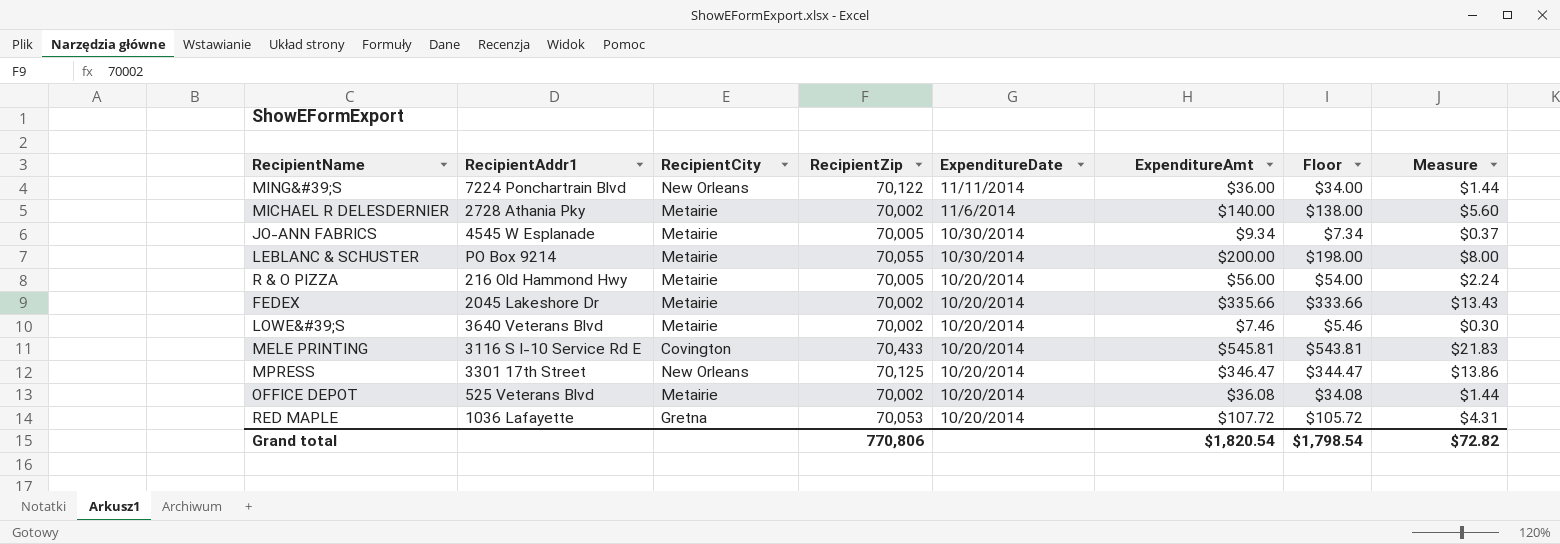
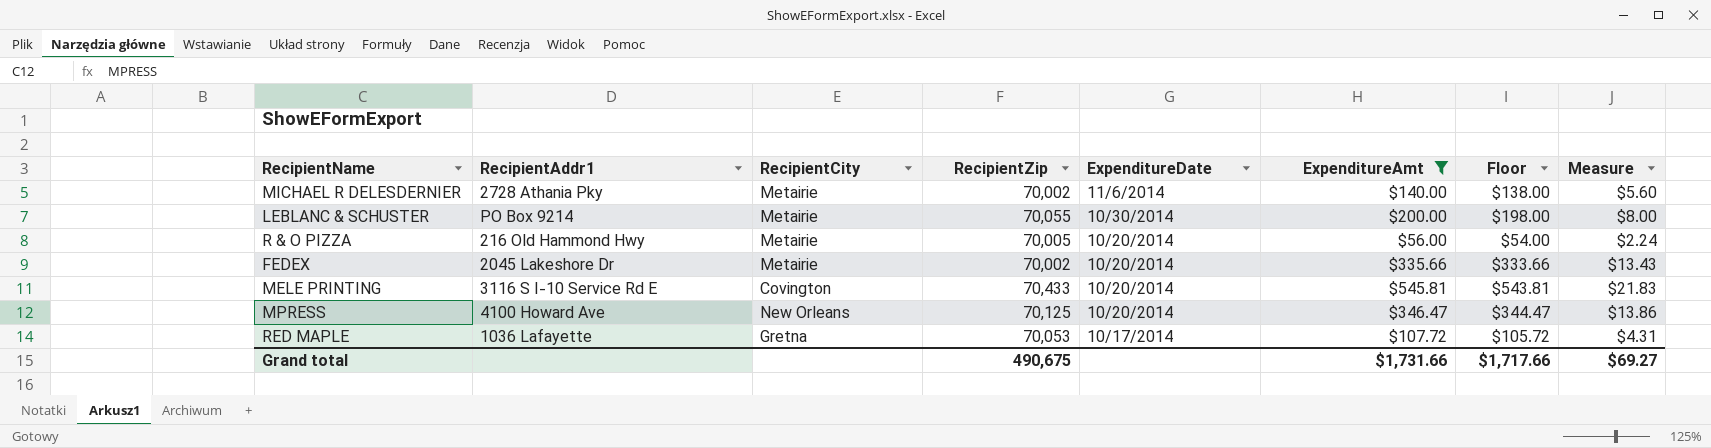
filter: none -> ExpenditureAmt >= $56.00
MPRESS | RecipientAddr1: 3301 17th Street -> 4100 Howard Ave
RED MAPLE | ExpenditureDate: 10/20/2014 -> 10/17/2014
Grand total | RecipientZip: 770,806 -> 490,675
Grand total | ExpenditureAmt: $1,820.54 -> $1,731.66
Grand total | Floor: $1,798.54 -> $1,717.66
Grand total | Measure: $72.82 -> $69.27

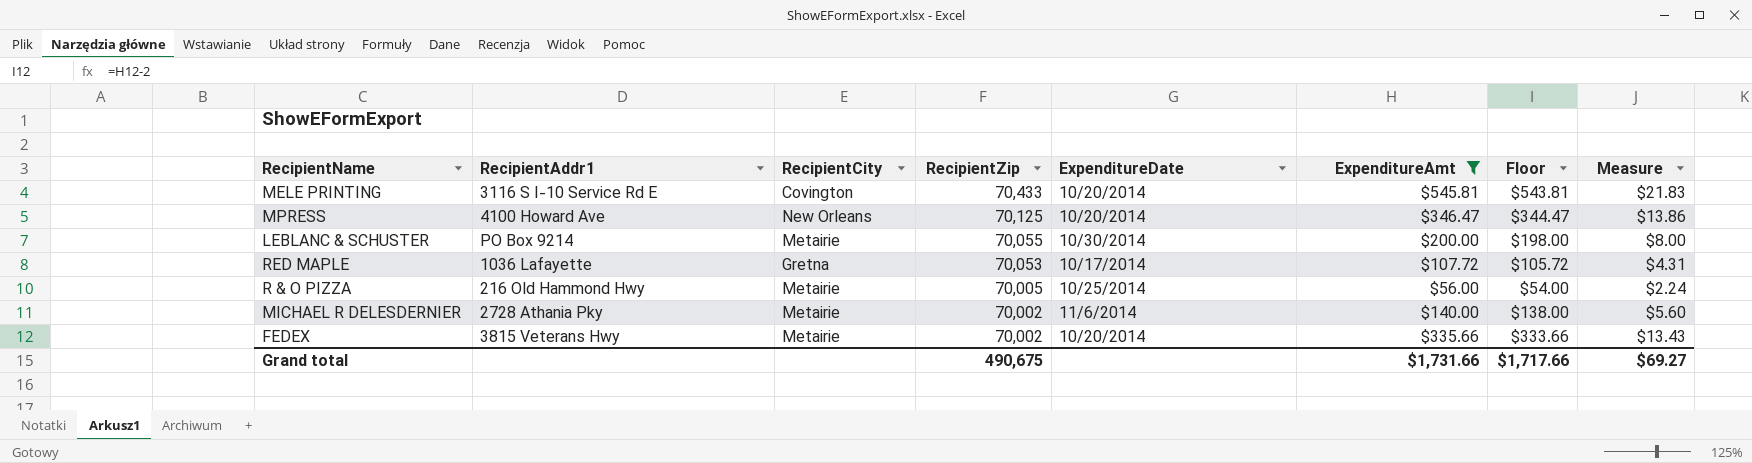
row order: ExpenditureDate descending -> RecipientZip descending
R & O PIZZA | ExpenditureDate: 10/20/2014 -> 10/25/2014
FEDEX | RecipientAddr1: 2045 Lakeshore Dr -> 3815 Veterans Hwy

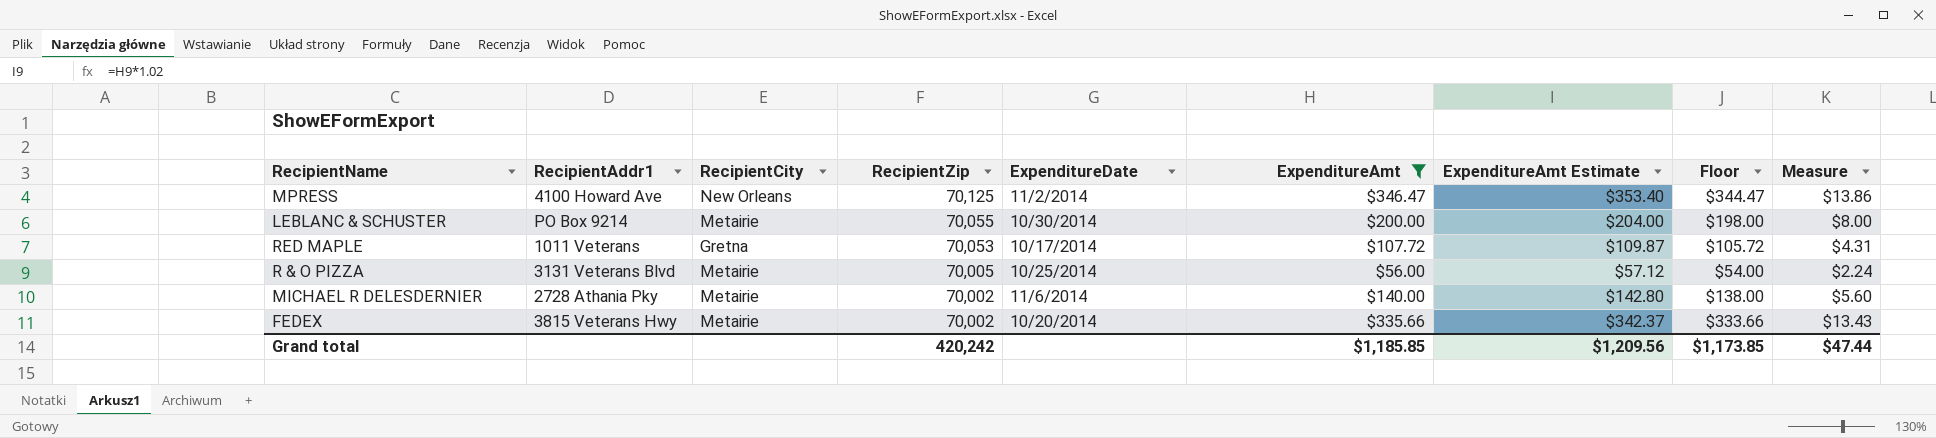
column ExpenditureAmt Estimate | formula: none -> [ExpenditureAmt] * 1.02
row MELE PRINTING: 3116 S I-10 Service Rd E | Covington | 70,433 | 10/20/2014 | $545.81 | $543.81 | $21.83 -> none
MPRESS | ExpenditureDate: 10/20/2014 -> 11/2/2014
RED MAPLE | RecipientAddr1: 1036 Lafayette -> 1011 Veterans
R & O PIZZA | RecipientAddr1: 216 Old Hammond Hwy -> 3131 Veterans Blvd
Grand total | RecipientZip: 490,675 -> 420,242
Grand total | ExpenditureAmt: $1,731.66 -> $1,185.85
Grand total | Floor: $1,717.66 -> $1,173.85
Grand total | Measure: $69.27 -> $47.44

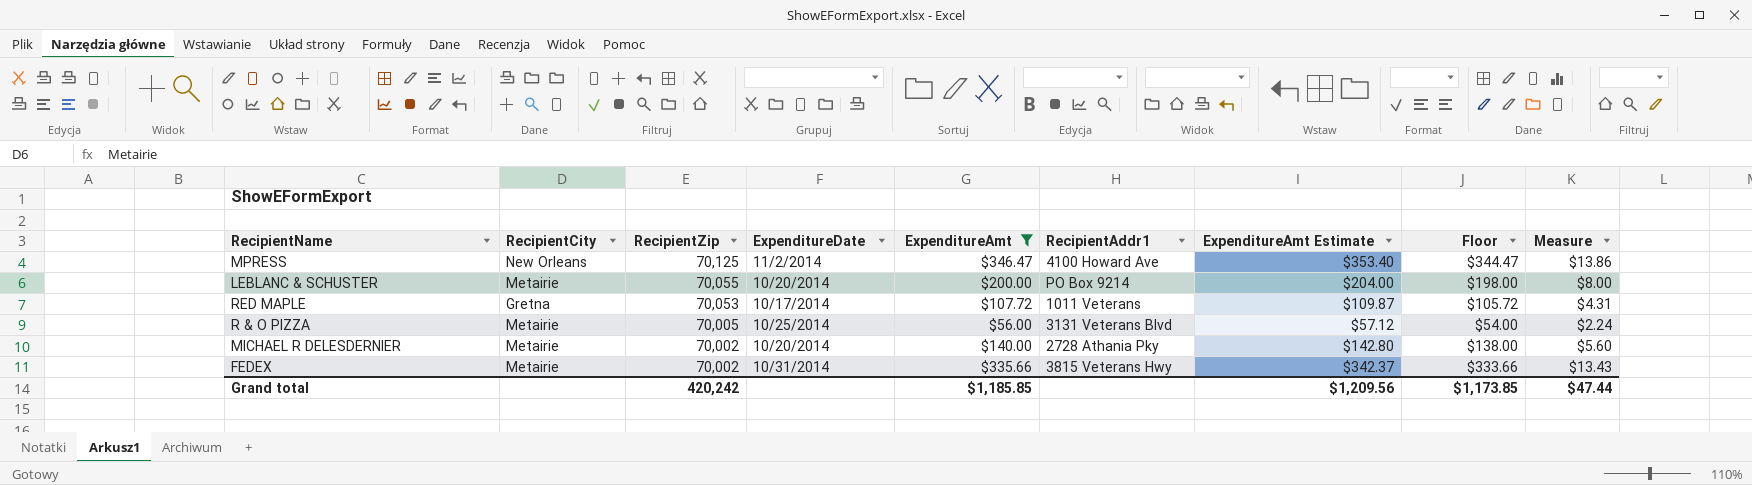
column RecipientAddr1 | position: 2 -> 6
LEBLANC & SCHUSTER | ExpenditureDate: 10/30/2014 -> 10/20/2014
MICHAEL R DELESDERNIER | ExpenditureDate: 11/6/2014 -> 10/20/2014
FEDEX | ExpenditureDate: 10/20/2014 -> 10/31/2014

